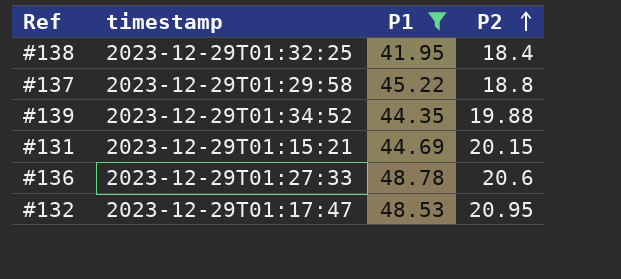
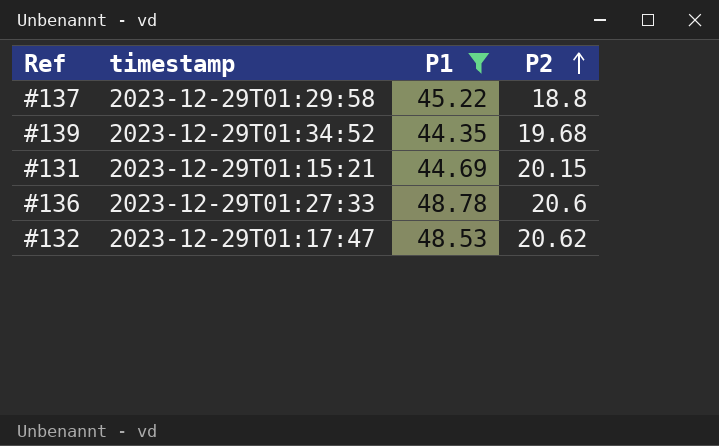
row #138: 2023-12-29T01:32:25 | 41.95 | 18.4 -> none
#139 | P2: 19.88 -> 19.68
#132 | P2: 20.95 -> 20.62

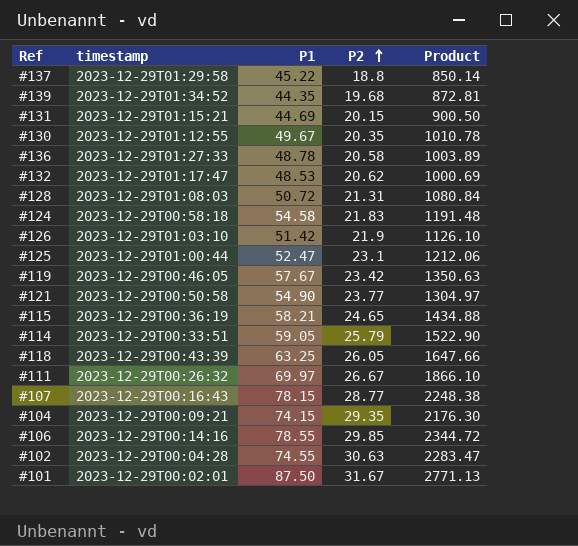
filter: P1 <= 48.78 -> none
column Product | formula: none -> [P1] * [P2]
#136 | P2: 20.6 -> 20.58

